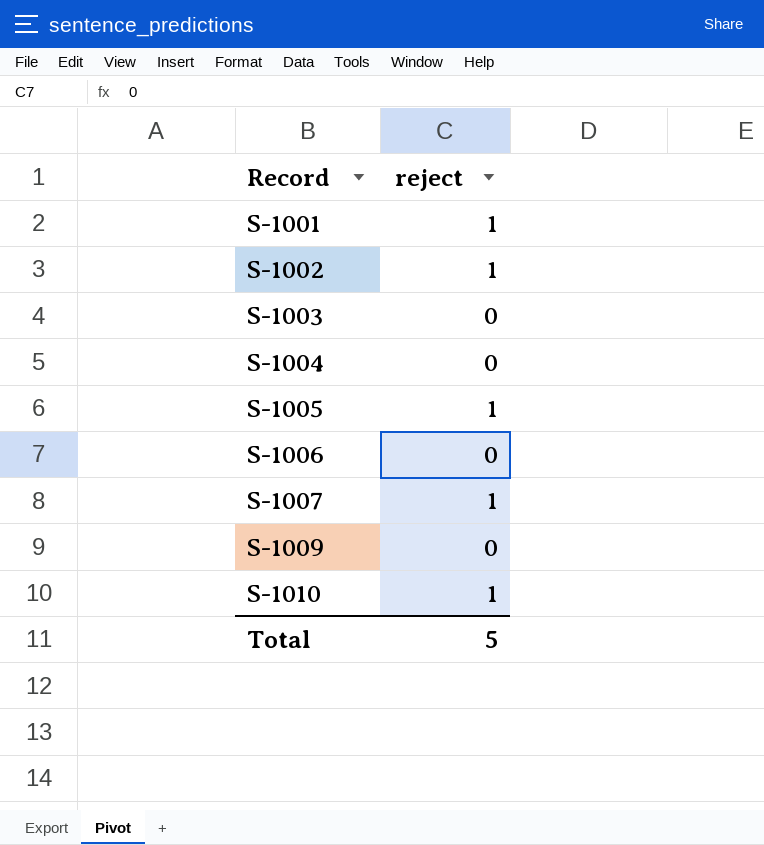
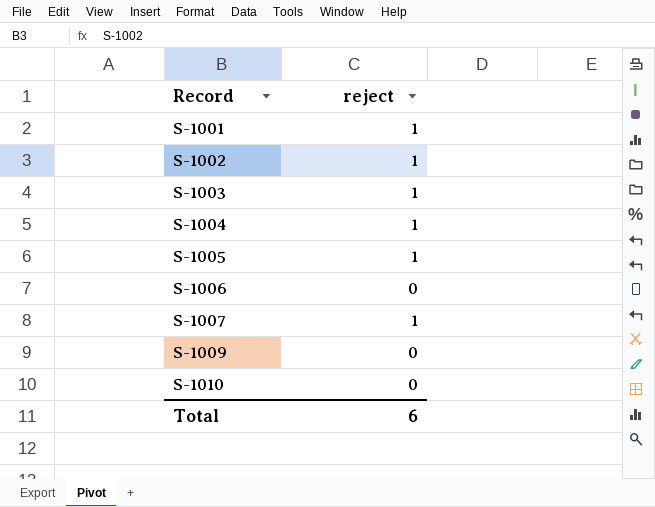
S-1003 | reject: 0 -> 1
S-1004 | reject: 0 -> 1
S-1010 | reject: 1 -> 0
Total | reject: 5 -> 6

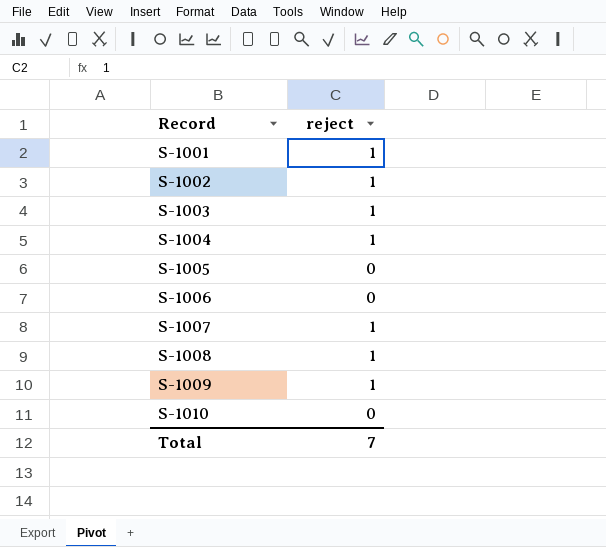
S-1005 | reject: 1 -> 0
row S-1008: none -> 1
S-1009 | reject: 0 -> 1
Total | reject: 6 -> 7

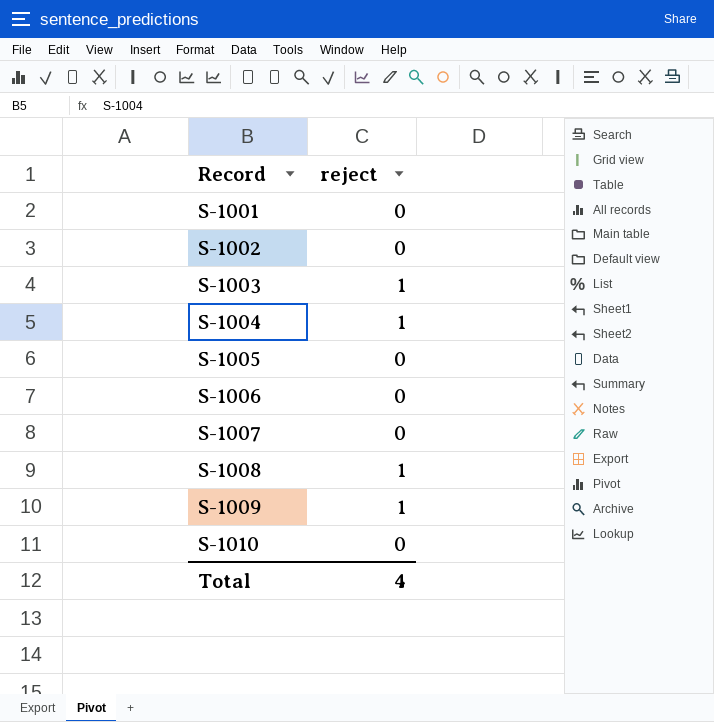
S-1001 | reject: 1 -> 0
S-1002 | reject: 1 -> 0
S-1007 | reject: 1 -> 0
Total | reject: 7 -> 4

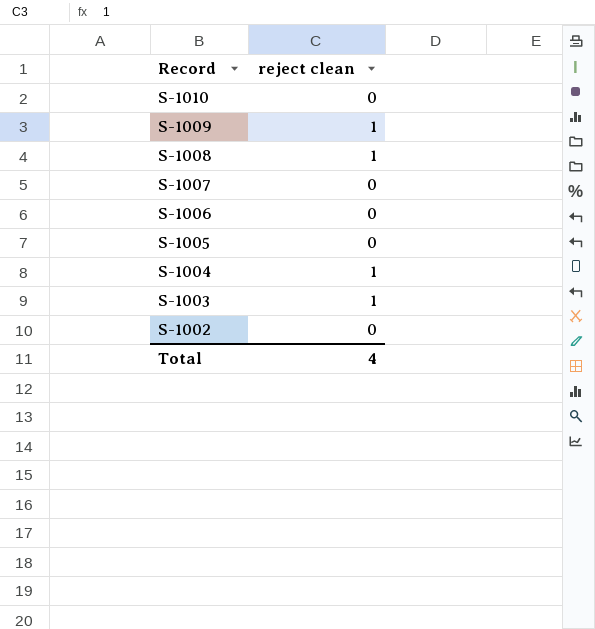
row order: Record ascending -> Record descending
column name: reject -> reject clean
row S-1001: 0 -> none

